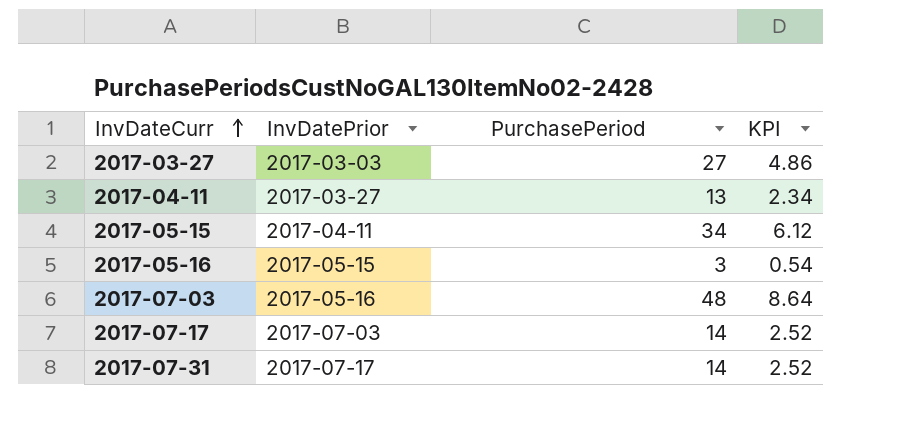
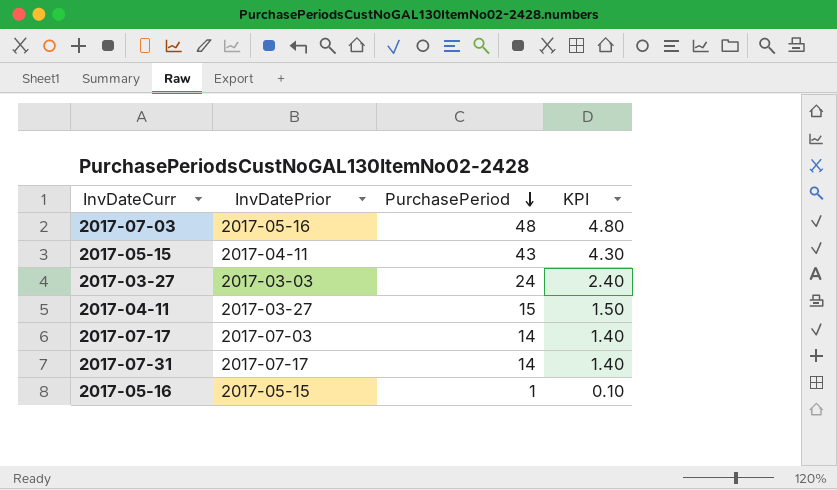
row order: InvDateCurr ascending -> PurchasePeriod descending
column KPI | formula: [PurchasePeriod] * 0.18 -> [PurchasePeriod] * 0.1
2017-05-15 | PurchasePeriod: 34 -> 43
2017-03-27 | PurchasePeriod: 27 -> 24
2017-04-11 | PurchasePeriod: 13 -> 15
2017-05-16 | PurchasePeriod: 3 -> 1

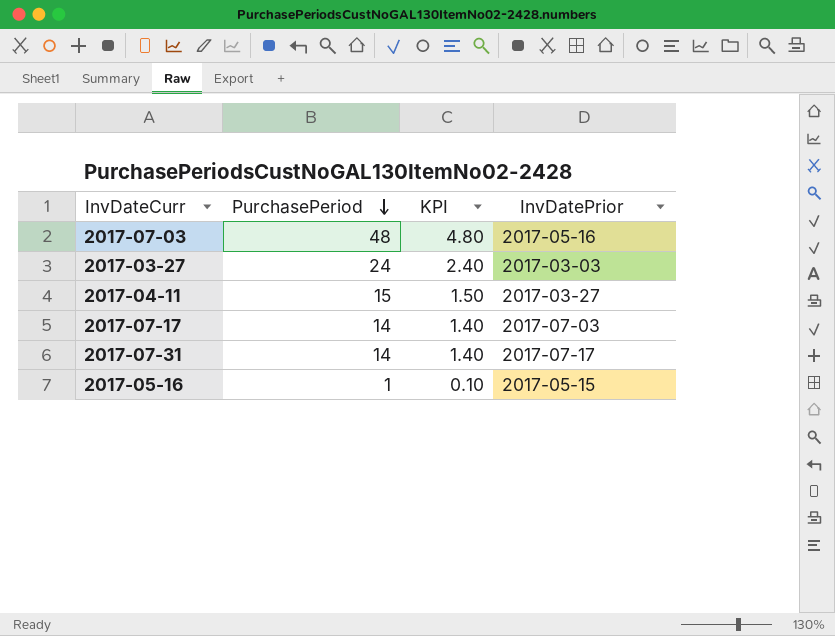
column InvDatePrior | position: 2 -> 4
row 2017-05-15: 2017-04-11 | 43 | 4.30 -> none

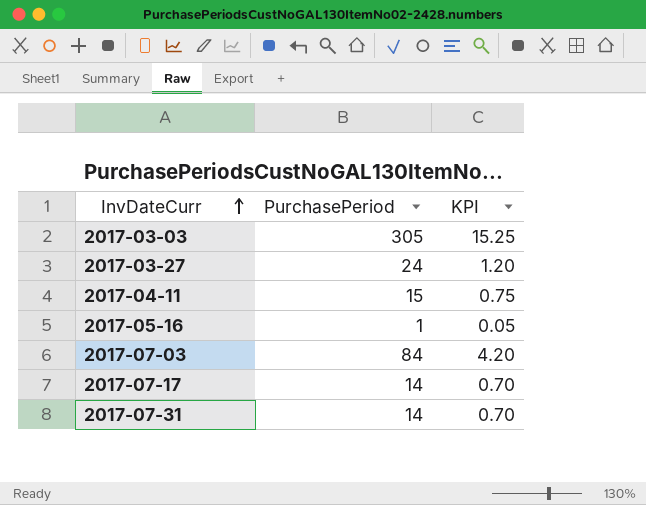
row order: PurchasePeriod descending -> InvDateCurr ascending
column InvDatePrior | position: 4 -> none
column KPI | formula: [PurchasePeriod] * 0.1 -> [PurchasePeriod] * 0.05
row 2017-03-03: none -> 305 | 15.25
2017-07-03 | PurchasePeriod: 48 -> 84

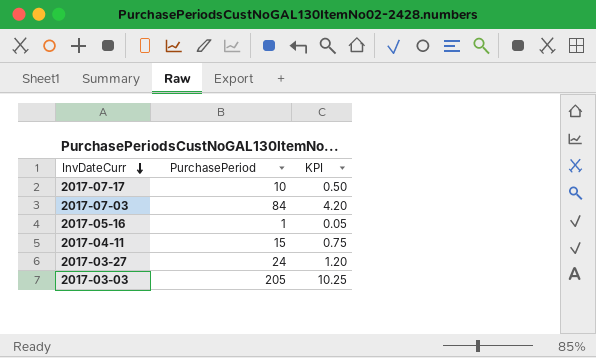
row order: InvDateCurr ascending -> InvDateCurr descending
row 2017-07-31: 14 | 0.70 -> none
2017-07-17 | PurchasePeriod: 14 -> 10
2017-07-17 | KPI: 0.70 -> 0.50
2017-03-03 | PurchasePeriod: 305 -> 205
2017-03-03 | KPI: 15.25 -> 10.25

